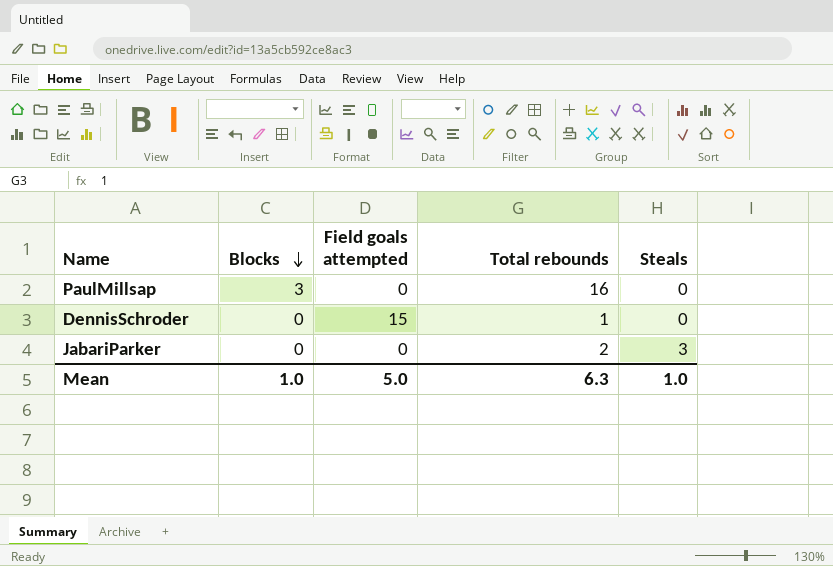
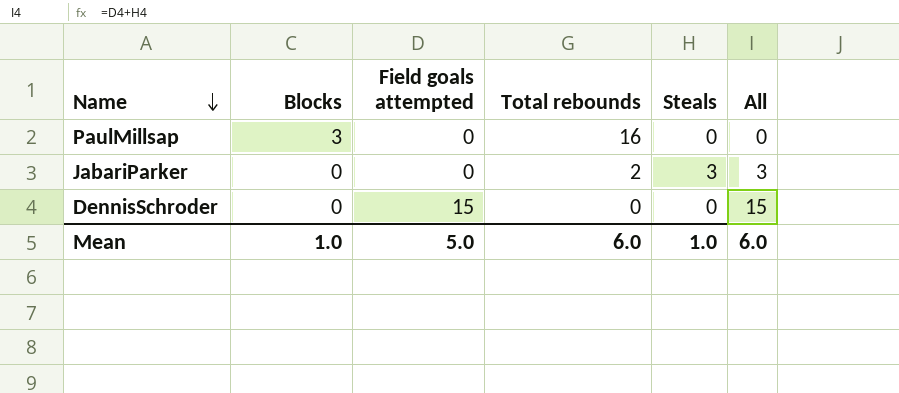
row order: Blocks descending -> Name descending
column All | formula: none -> [Field goals attempted] + [Steals]
DennisSchroder | Total rebounds: 1 -> 0
Mean | Total rebounds: 6.3 -> 6.0

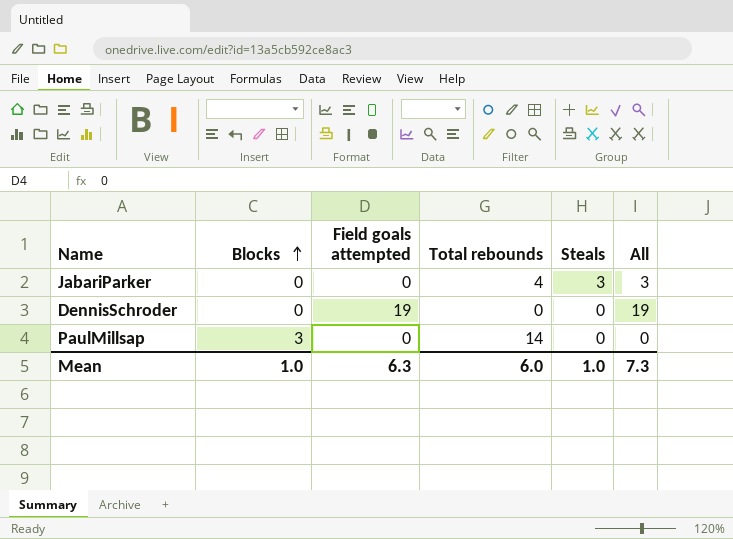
row order: Name descending -> Blocks ascending
JabariParker | Total rebounds: 2 -> 4
DennisSchroder | Field goals attempted: 15 -> 19
DennisSchroder | All: 15 -> 19
PaulMillsap | Total rebounds: 16 -> 14
Mean | Field goals attempted: 5.0 -> 6.3
Mean | All: 6.0 -> 7.3

